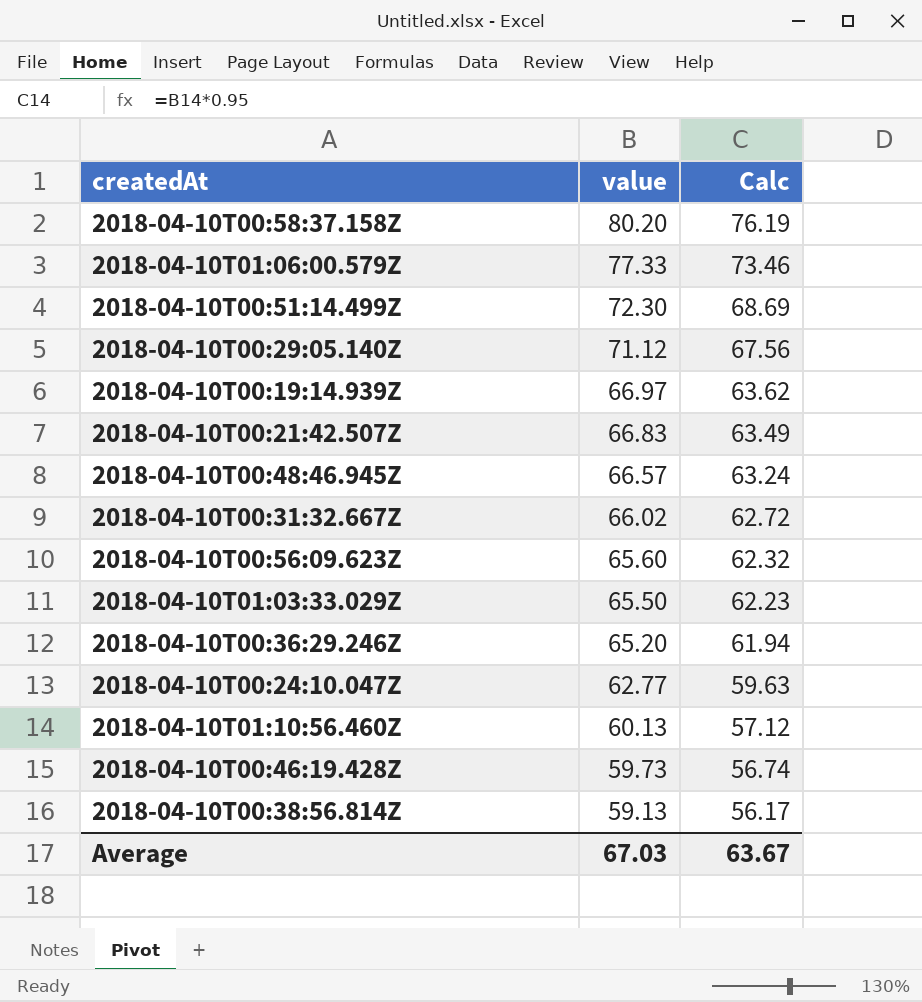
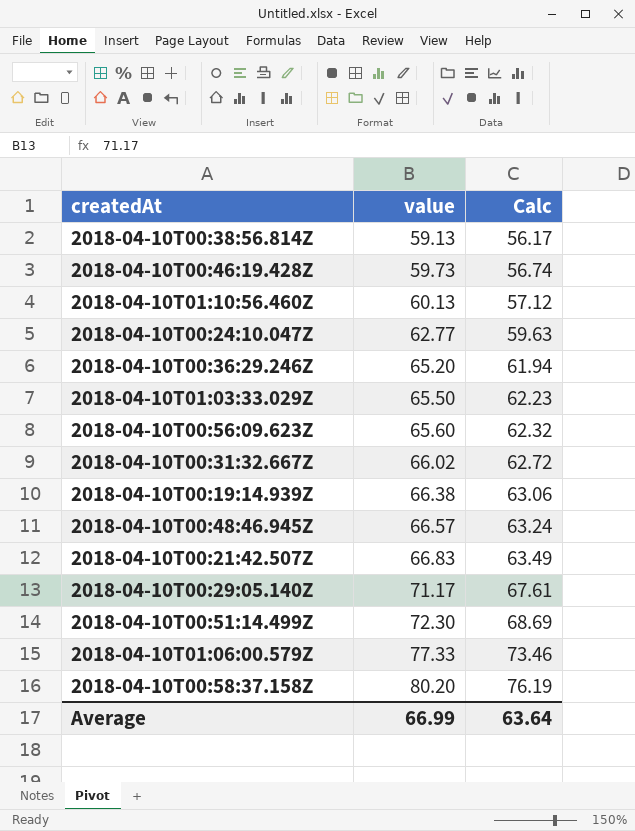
row order: value descending -> value ascending
2018-04-10T00:19:14.939Z | value: 66.97 -> 66.38
2018-04-10T00:19:14.939Z | Calc: 63.62 -> 63.06
2018-04-10T00:29:05.140Z | value: 71.12 -> 71.17
2018-04-10T00:29:05.140Z | Calc: 67.56 -> 67.61
Average | value: 67.03 -> 66.99
Average | Calc: 63.67 -> 63.64

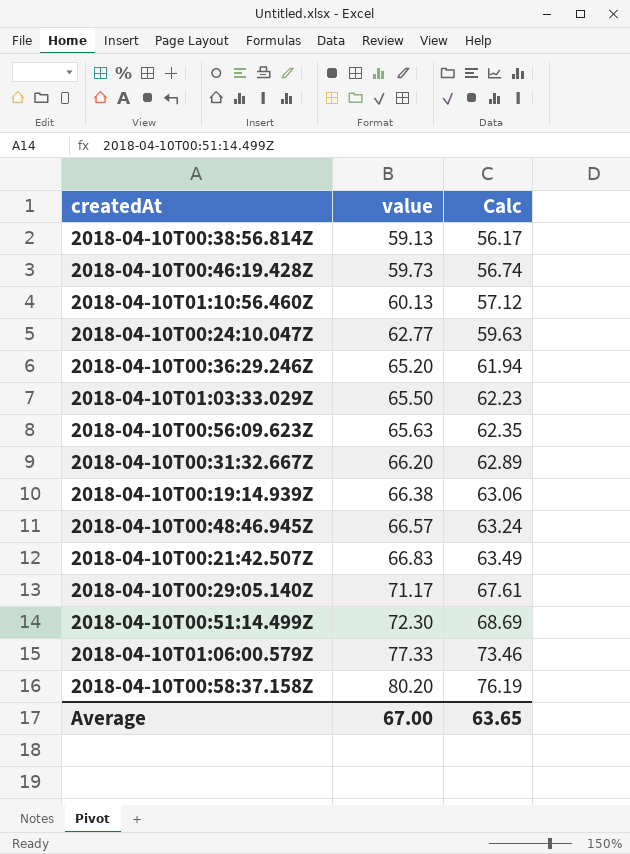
2018-04-10T00:56:09.623Z | value: 65.60 -> 65.63
2018-04-10T00:56:09.623Z | Calc: 62.32 -> 62.35
2018-04-10T00:31:32.667Z | value: 66.02 -> 66.20
2018-04-10T00:31:32.667Z | Calc: 62.72 -> 62.89
Average | value: 66.99 -> 67.00
Average | Calc: 63.64 -> 63.65

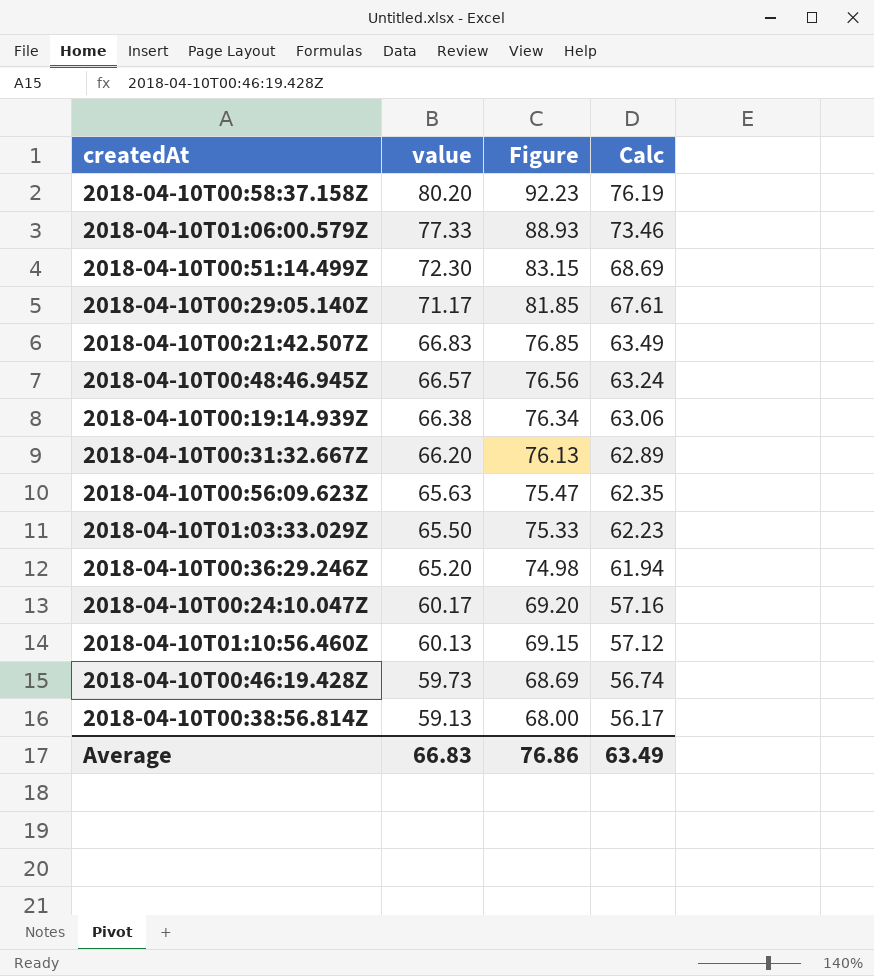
row order: value ascending -> value descending
column Figure | formula: none -> [value] * 1.15
2018-04-10T00:24:10.047Z | value: 62.77 -> 60.17
2018-04-10T00:24:10.047Z | Calc: 59.63 -> 57.16
Average | value: 67.00 -> 66.83
Average | Calc: 63.65 -> 63.49

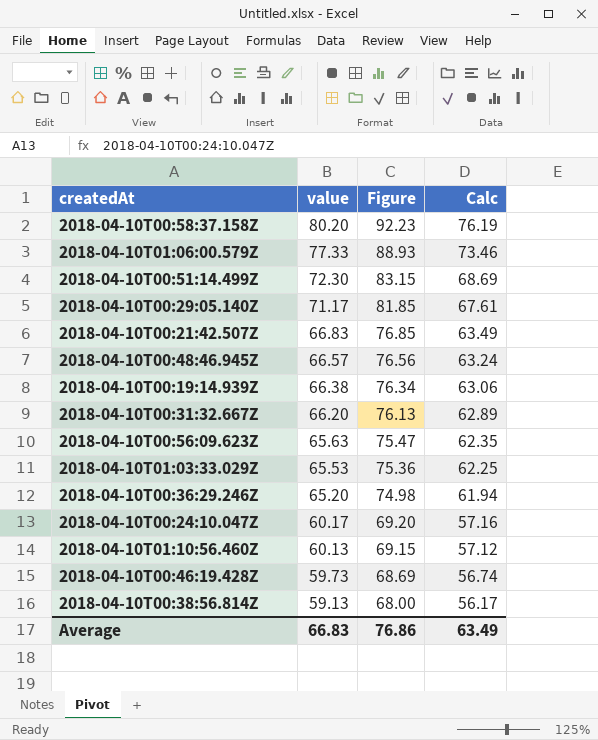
2018-04-10T01:03:33.029Z | value: 65.50 -> 65.53
2018-04-10T01:03:33.029Z | Figure: 75.33 -> 75.36
2018-04-10T01:03:33.029Z | Calc: 62.23 -> 62.25

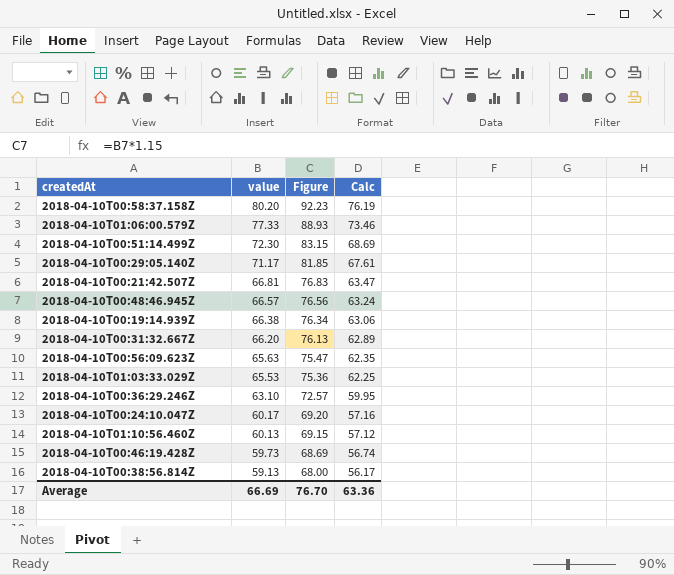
2018-04-10T00:21:42.507Z | value: 66.83 -> 66.81
2018-04-10T00:21:42.507Z | Figure: 76.85 -> 76.83
2018-04-10T00:21:42.507Z | Calc: 63.49 -> 63.47
2018-04-10T00:36:29.246Z | value: 65.20 -> 63.10
2018-04-10T00:36:29.246Z | Figure: 74.98 -> 72.57
2018-04-10T00:36:29.246Z | Calc: 61.94 -> 59.95
Average | value: 66.83 -> 66.69
Average | Figure: 76.86 -> 76.70
Average | Calc: 63.49 -> 63.36

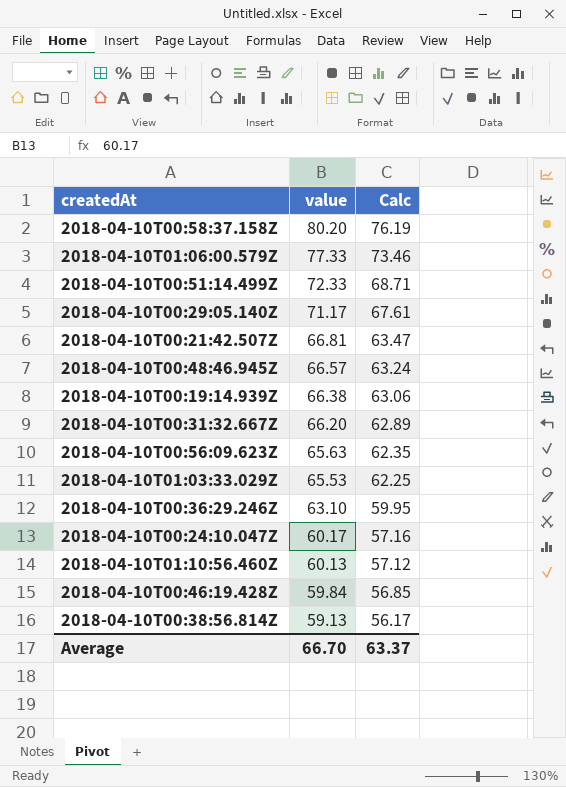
column Figure | formula: [value] * 1.15 -> none
2018-04-10T00:51:14.499Z | value: 72.30 -> 72.33
2018-04-10T00:51:14.499Z | Calc: 68.69 -> 68.71
2018-04-10T00:46:19.428Z | value: 59.73 -> 59.84
2018-04-10T00:46:19.428Z | Calc: 56.74 -> 56.85
Average | value: 66.69 -> 66.70
Average | Calc: 63.36 -> 63.37

